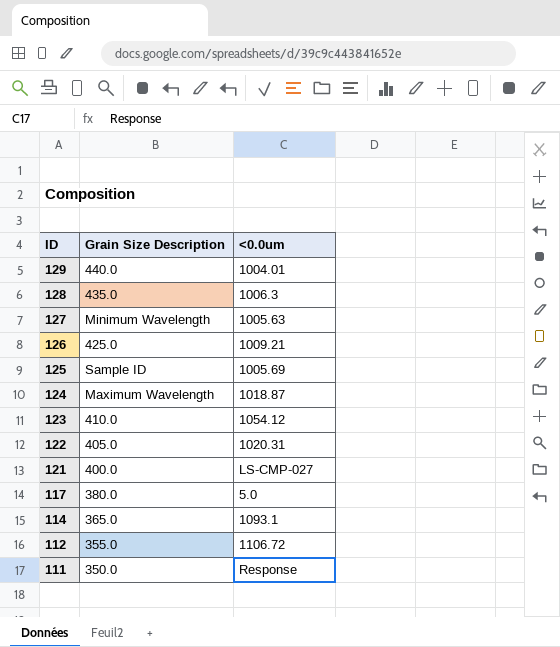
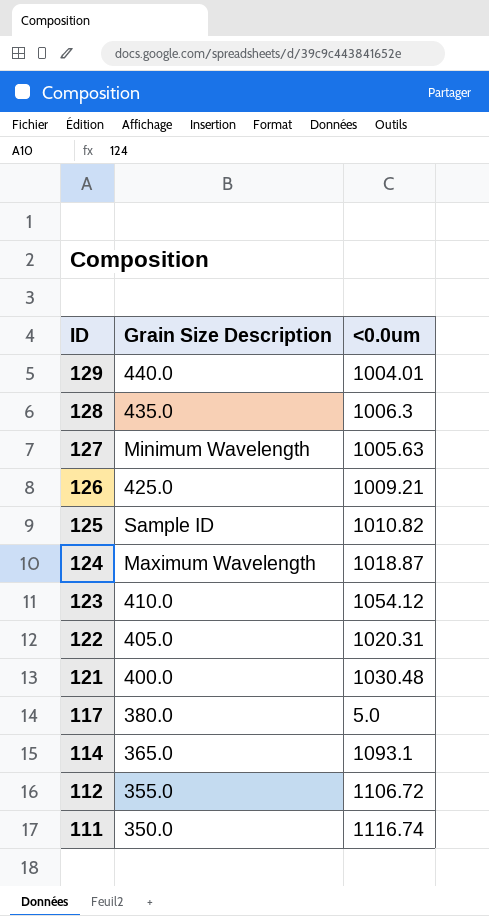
125 | <0.0um: 1005.69 -> 1010.82
121 | <0.0um: LS-CMP-027 -> 1030.48
111 | <0.0um: Response -> 1116.74

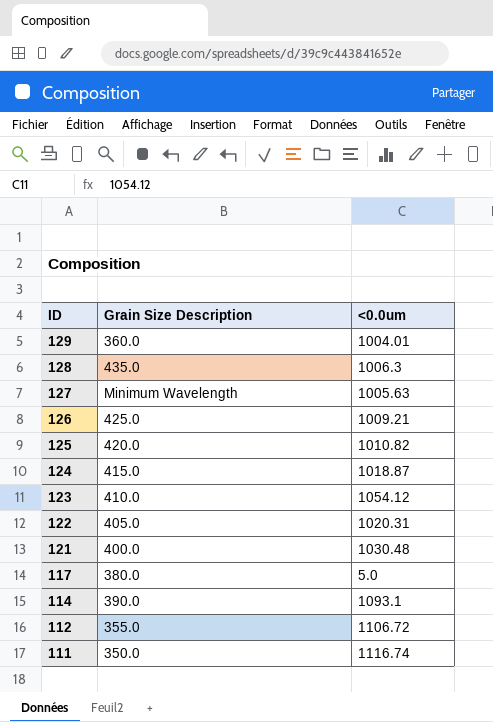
129 | Grain Size Description: 440.0 -> 360.0
125 | Grain Size Description: Sample ID -> 420.0
124 | Grain Size Description: Maximum Wavelength -> 415.0
114 | Grain Size Description: 365.0 -> 390.0

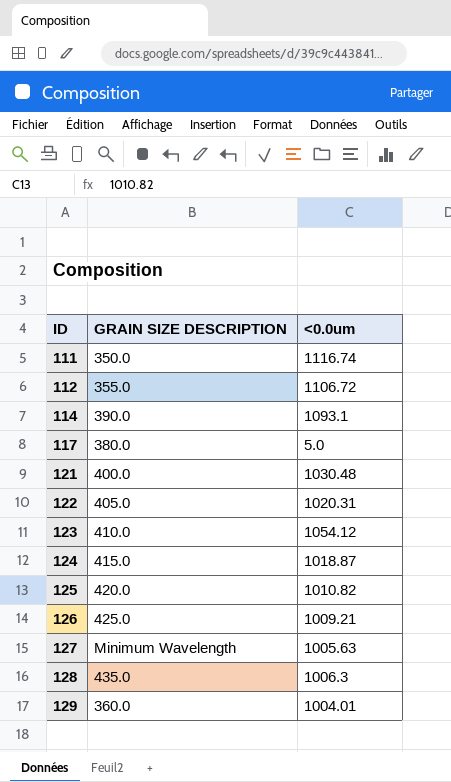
row order: ID descending -> ID ascending
column name: Grain Size Description -> GRAIN SIZE DESCRIPTION

